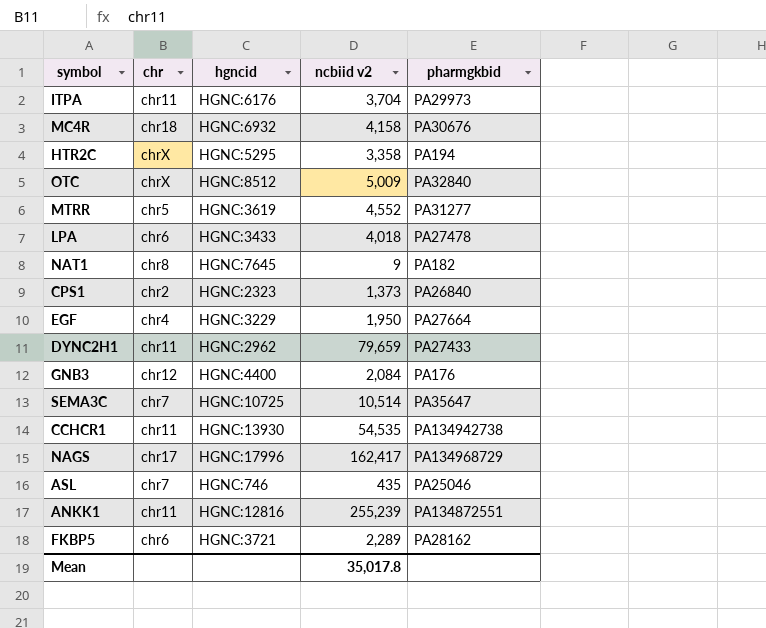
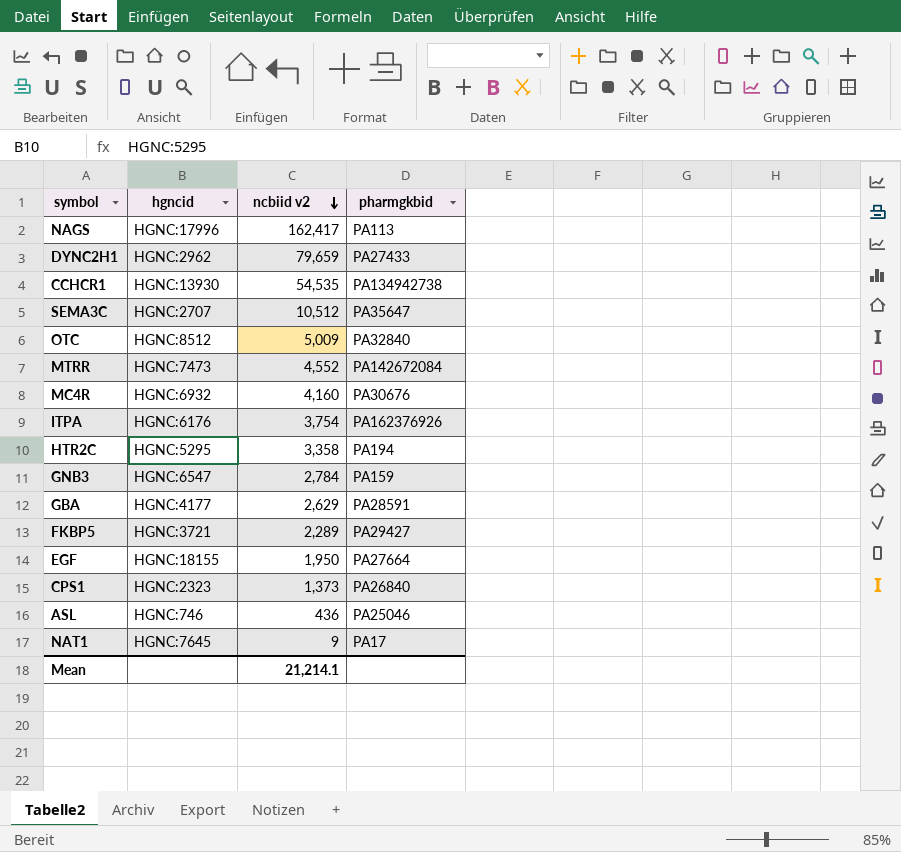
row order: none -> ncbiid v2 descending
column chr | position: 2 -> none
row LPA: chr6 | HGNC:3433 | 4,018 | PA27478 -> none
row ANKK1: chr11 | HGNC:12816 | 255,239 | PA134872551 -> none
NAGS | pharmgkbid: PA134968729 -> PA113
SEMA3C | hgncid: HGNC:10725 -> HGNC:2707
SEMA3C | ncbiid v2: 10,514 -> 10,512
MTRR | hgncid: HGNC:3619 -> HGNC:7473
MTRR | pharmgkbid: PA31277 -> PA142672084
MC4R | ncbiid v2: 4,158 -> 4,160
ITPA | ncbiid v2: 3,704 -> 3,754
ITPA | pharmgkbid: PA29973 -> PA162376926
GNB3 | hgncid: HGNC:4400 -> HGNC:6547
GNB3 | ncbiid v2: 2,084 -> 2,784
GNB3 | pharmgkbid: PA176 -> PA159
row GBA: none -> HGNC:4177 | 2,629 | PA28591
FKBP5 | pharmgkbid: PA28162 -> PA29427
EGF | hgncid: HGNC:3229 -> HGNC:18155
ASL | ncbiid v2: 435 -> 436
NAT1 | pharmgkbid: PA182 -> PA17
Mean | ncbiid v2: 35,017.8 -> 21,214.1

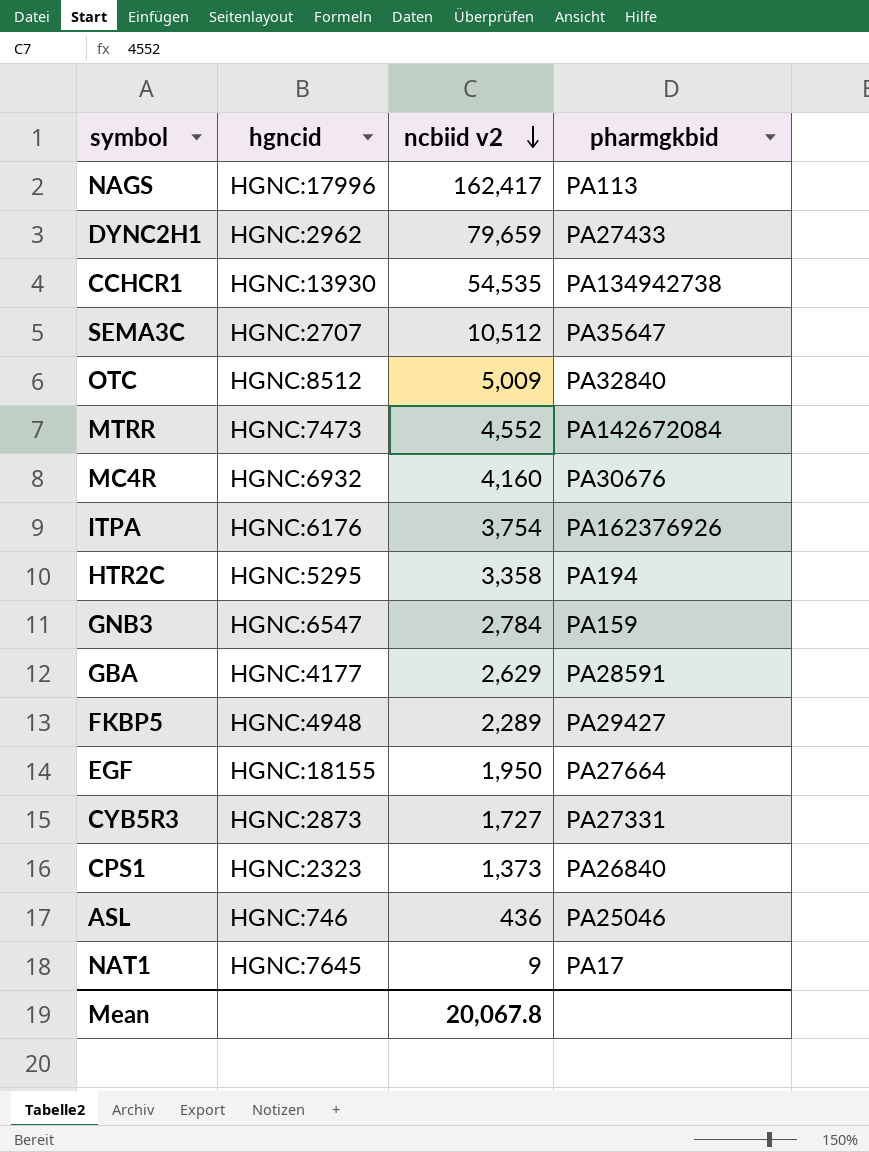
FKBP5 | hgncid: HGNC:3721 -> HGNC:4948
row CYB5R3: none -> HGNC:2873 | 1,727 | PA27331
Mean | ncbiid v2: 21,214.1 -> 20,067.8

